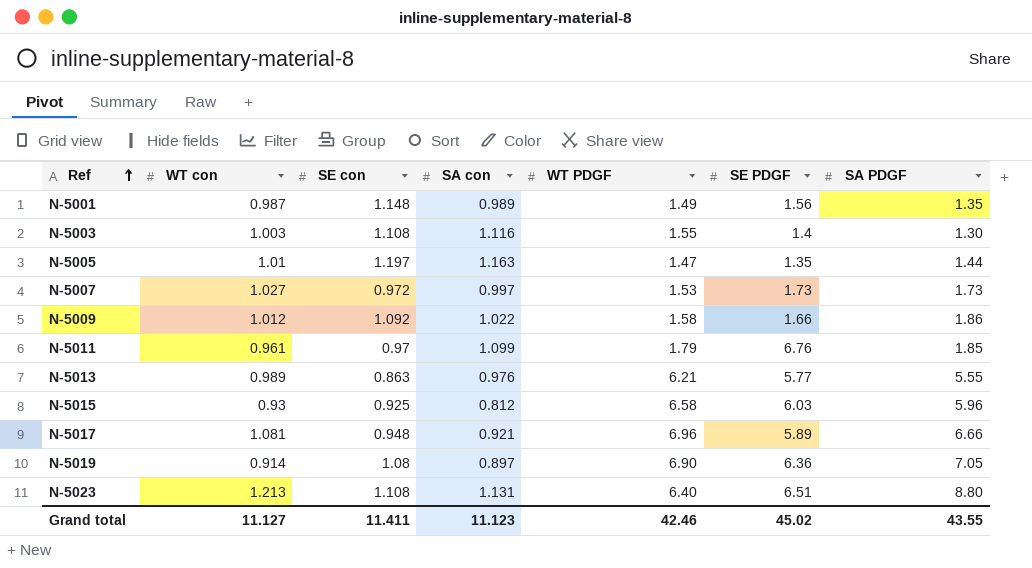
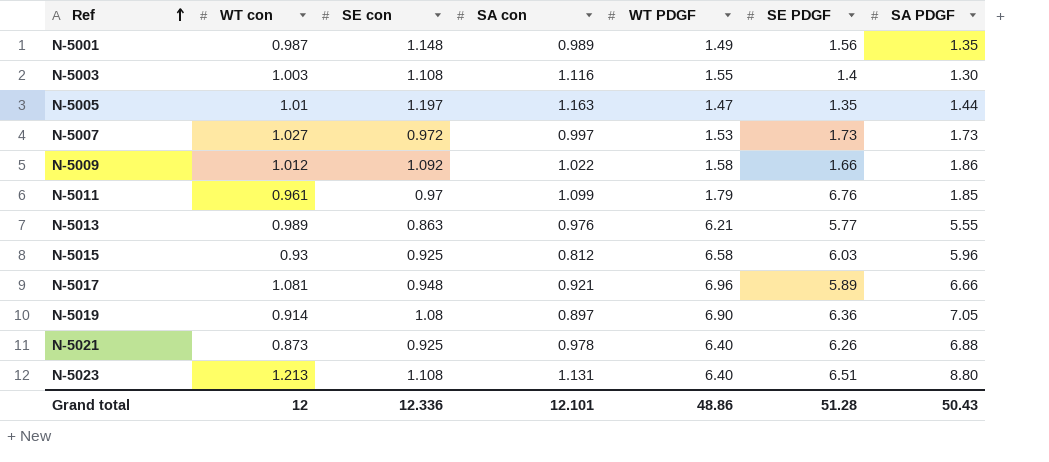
row N-5021: none -> 0.873 | 0.925 | 0.978 | 6.40 | 6.26 | 6.88
Grand total | WT con: 11.127 -> 12
Grand total | SE con: 11.411 -> 12.336
Grand total | SA con: 11.123 -> 12.101
Grand total | WT PDGF: 42.46 -> 48.86
Grand total | SE PDGF: 45.02 -> 51.28
Grand total | SA PDGF: 43.55 -> 50.43

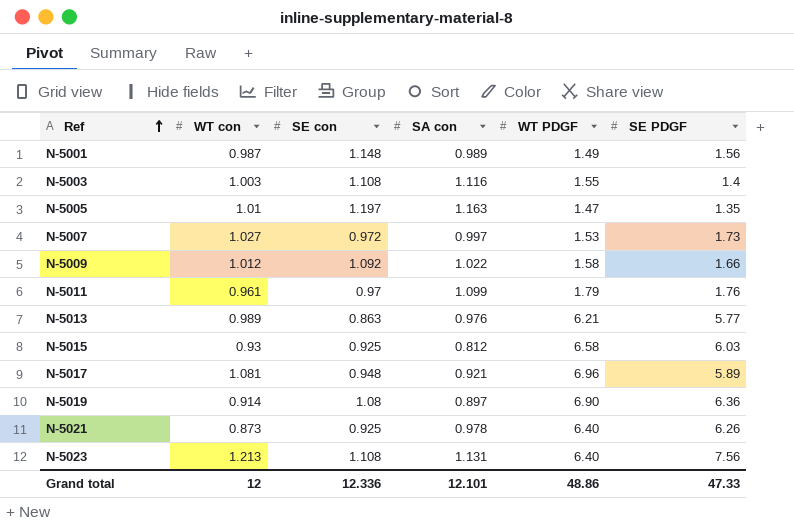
column SA PDGF | position: 7 -> none
N-5011 | SE PDGF: 6.76 -> 1.76
N-5023 | SE PDGF: 6.51 -> 7.56
Grand total | SE PDGF: 51.28 -> 47.33

